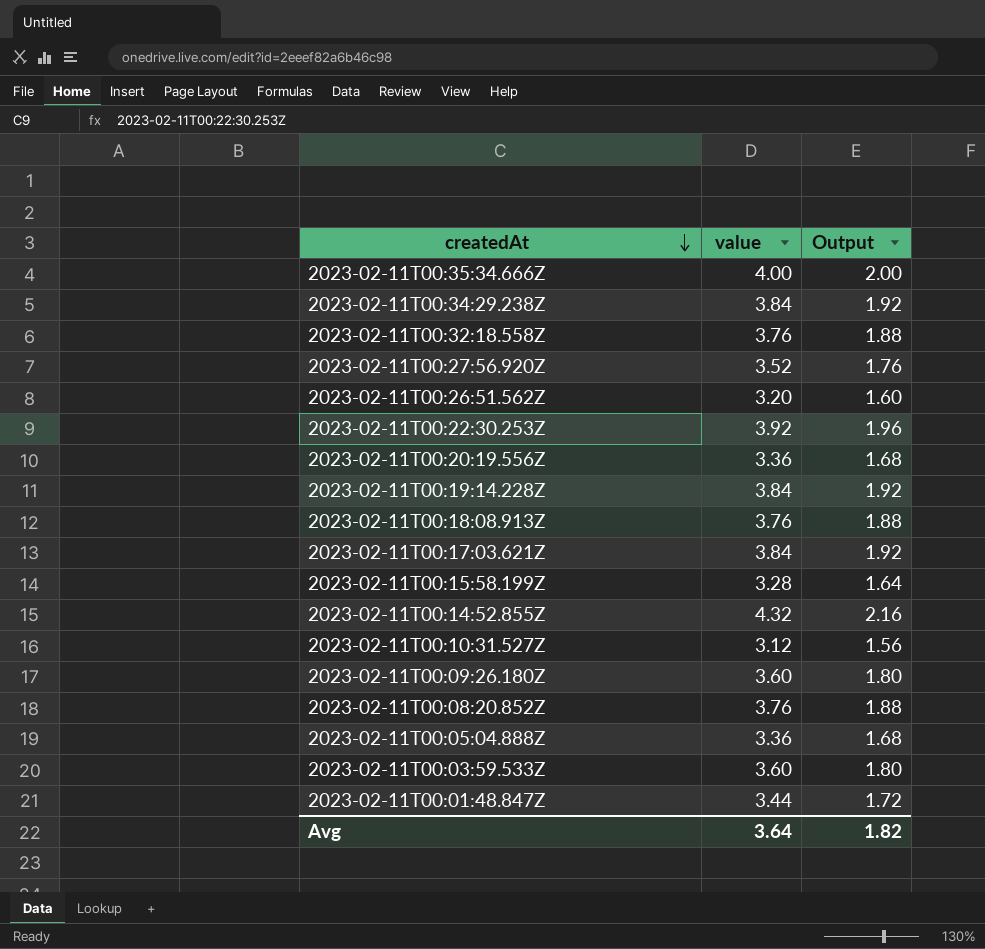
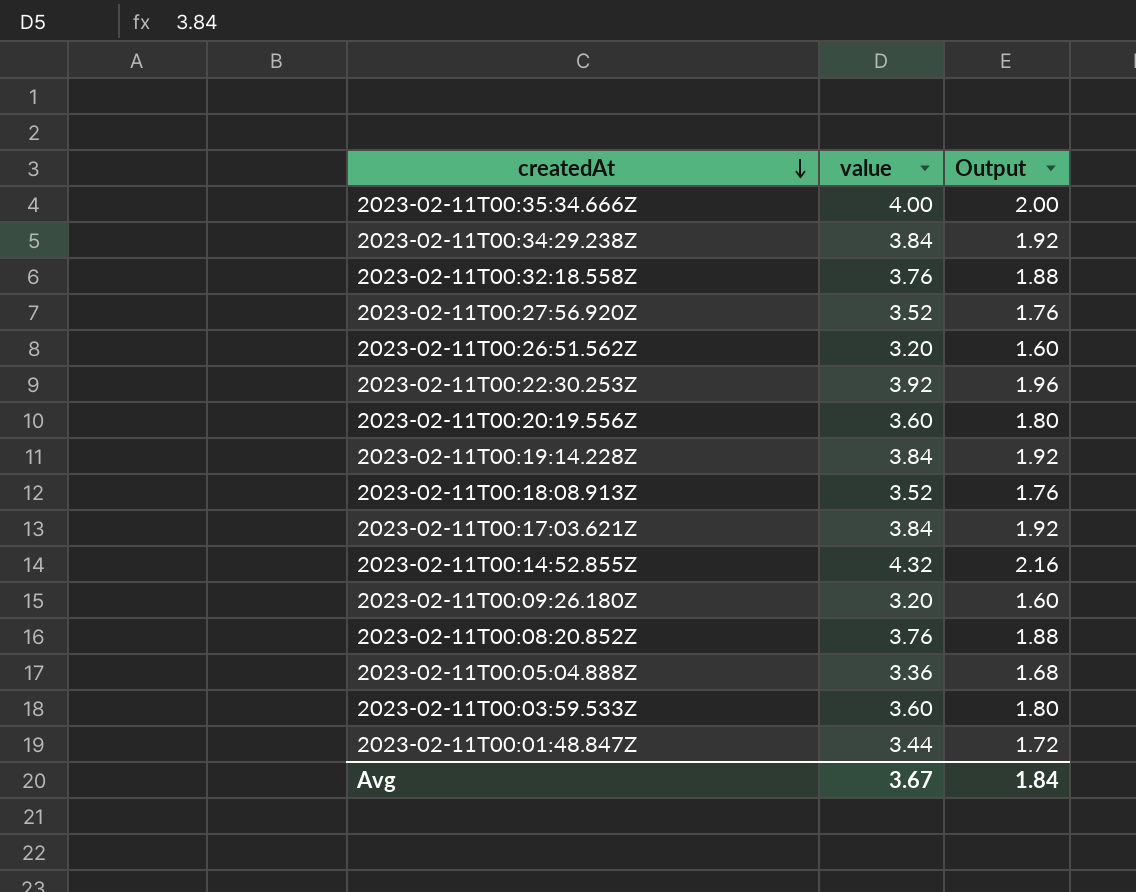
row 2023-02-11T00:15:58.199Z: 3.28 | 1.64 -> none
row 2023-02-11T00:10:31.527Z: 3.12 | 1.56 -> none
2023-02-11T00:20:19.556Z | value: 3.36 -> 3.60
2023-02-11T00:20:19.556Z | Output: 1.68 -> 1.80
2023-02-11T00:18:08.913Z | value: 3.76 -> 3.52
2023-02-11T00:18:08.913Z | Output: 1.88 -> 1.76
2023-02-11T00:09:26.180Z | value: 3.60 -> 3.20
2023-02-11T00:09:26.180Z | Output: 1.80 -> 1.60
Avg | value: 3.64 -> 3.67
Avg | Output: 1.82 -> 1.84

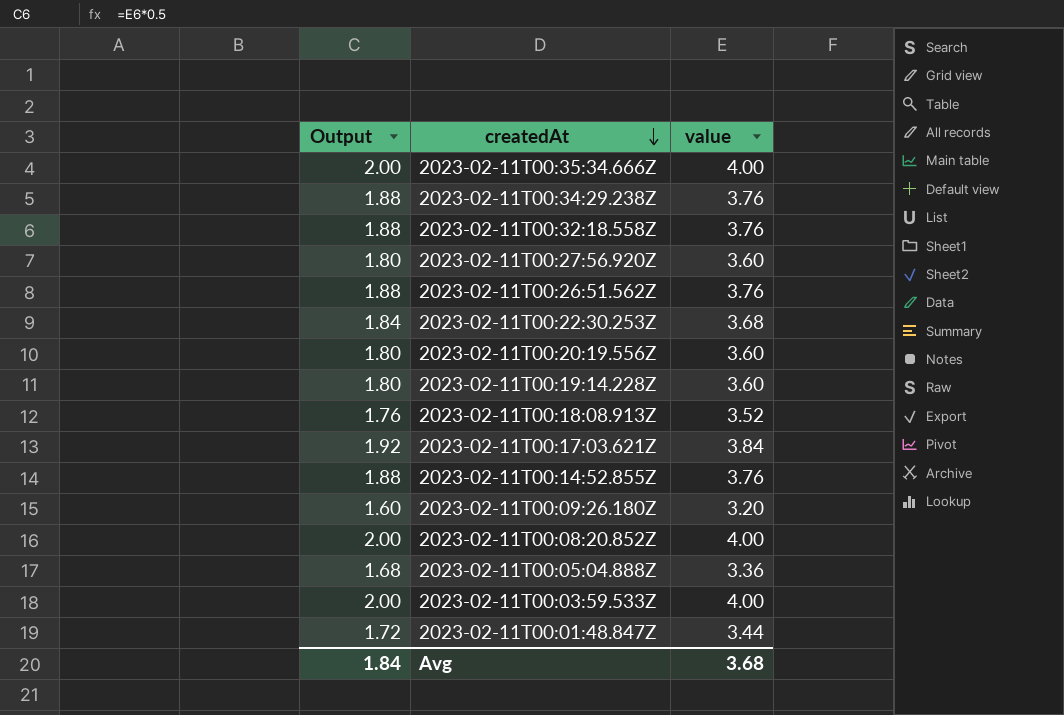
column Output | position: 3 -> 1
2023-02-11T00:34:29.238Z | Output: 1.92 -> 1.88
2023-02-11T00:34:29.238Z | value: 3.84 -> 3.76
2023-02-11T00:27:56.920Z | Output: 1.76 -> 1.80
2023-02-11T00:27:56.920Z | value: 3.52 -> 3.60
2023-02-11T00:26:51.562Z | Output: 1.60 -> 1.88
2023-02-11T00:26:51.562Z | value: 3.20 -> 3.76
2023-02-11T00:22:30.253Z | Output: 1.96 -> 1.84
2023-02-11T00:22:30.253Z | value: 3.92 -> 3.68
2023-02-11T00:19:14.228Z | Output: 1.92 -> 1.80
2023-02-11T00:19:14.228Z | value: 3.84 -> 3.60
2023-02-11T00:14:52.855Z | Output: 2.16 -> 1.88
2023-02-11T00:14:52.855Z | value: 4.32 -> 3.76
2023-02-11T00:08:20.852Z | Output: 1.88 -> 2.00
2023-02-11T00:08:20.852Z | value: 3.76 -> 4.00
2023-02-11T00:03:59.533Z | Output: 1.80 -> 2.00
2023-02-11T00:03:59.533Z | value: 3.60 -> 4.00
Avg | value: 3.67 -> 3.68

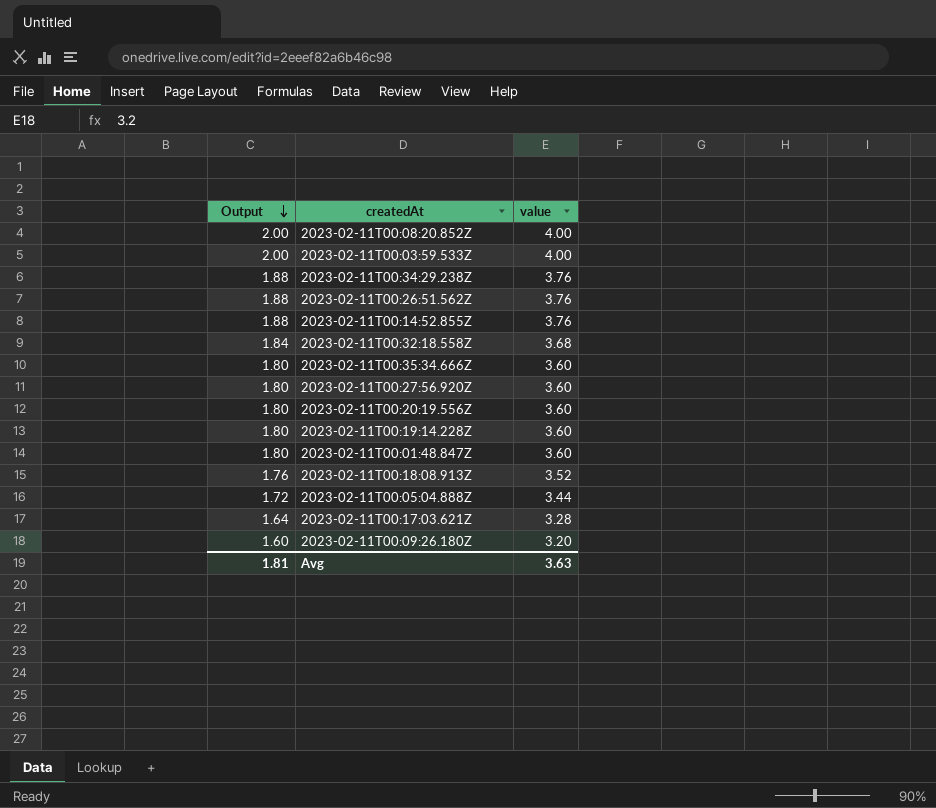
row order: createdAt descending -> Output descending
row 2023-02-11T00:22:30.253Z: 1.84 | 3.68 -> none
2023-02-11T00:32:18.558Z | Output: 1.88 -> 1.84
2023-02-11T00:32:18.558Z | value: 3.76 -> 3.68
2023-02-11T00:35:34.666Z | Output: 2.00 -> 1.80
2023-02-11T00:35:34.666Z | value: 4.00 -> 3.60
2023-02-11T00:01:48.847Z | Output: 1.72 -> 1.80
2023-02-11T00:01:48.847Z | value: 3.44 -> 3.60
2023-02-11T00:05:04.888Z | Output: 1.68 -> 1.72
2023-02-11T00:05:04.888Z | value: 3.36 -> 3.44
2023-02-11T00:17:03.621Z | Output: 1.92 -> 1.64
2023-02-11T00:17:03.621Z | value: 3.84 -> 3.28
Avg | Output: 1.84 -> 1.81
Avg | value: 3.68 -> 3.63

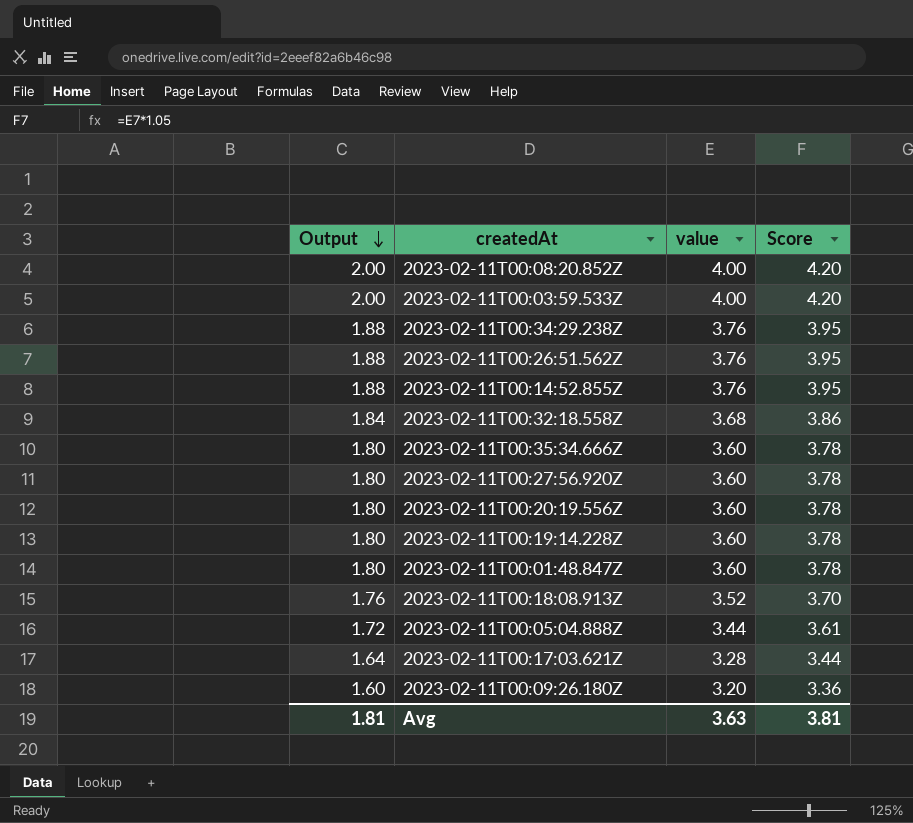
column Score | formula: none -> [value] * 1.05

